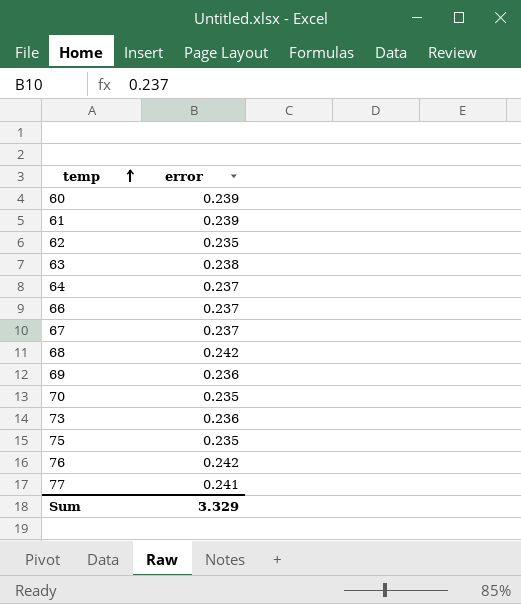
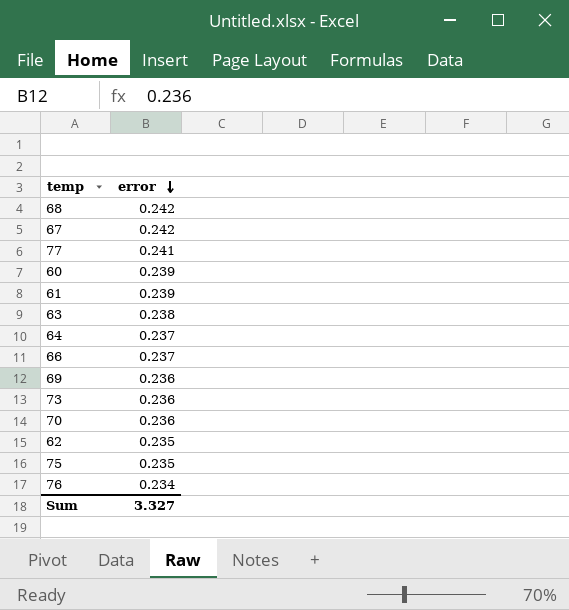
row order: temp ascending -> error descending
67 | error: 0.237 -> 0.242
70 | error: 0.235 -> 0.236
76 | error: 0.242 -> 0.234
Sum | error: 3.329 -> 3.327

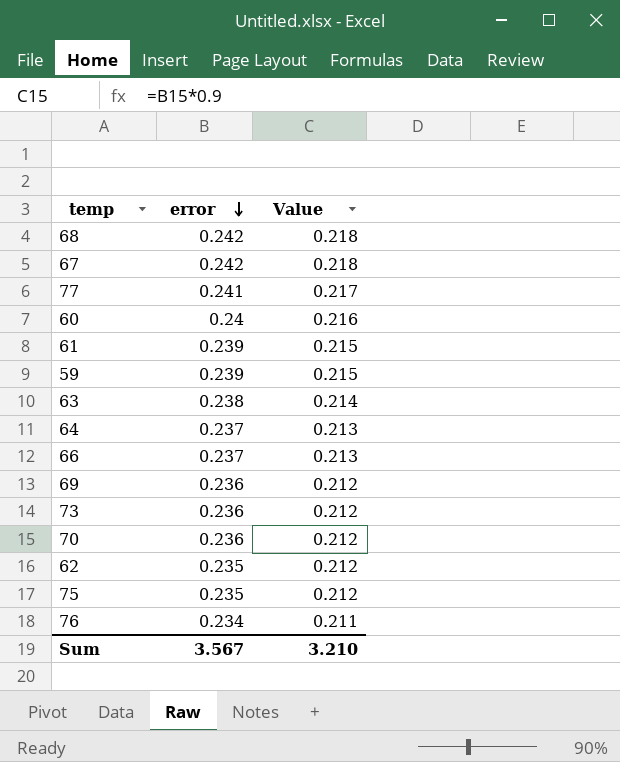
column Value | formula: none -> [error] * 0.9
60 | error: 0.239 -> 0.24
row 59: none -> 0.239 | 0.215
Sum | error: 3.327 -> 3.567

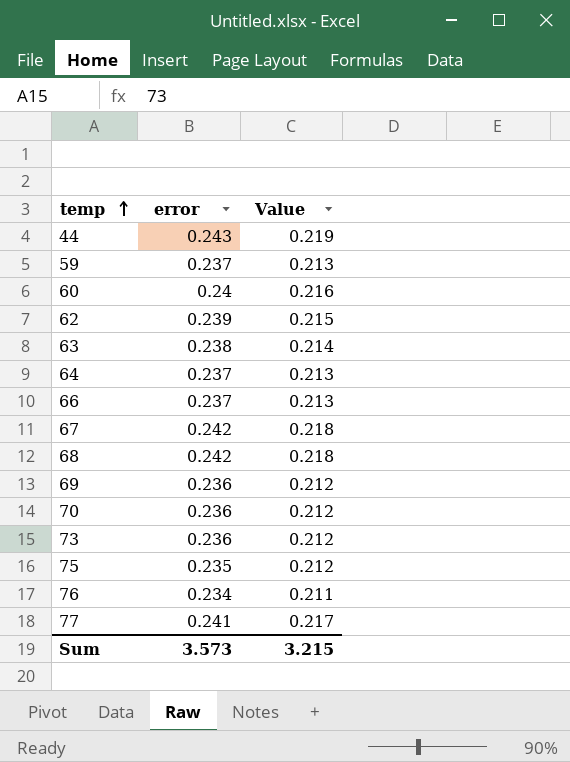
row order: error descending -> temp ascending
row 61: 0.239 | 0.215 -> none
row 44: none -> 0.243 | 0.219
59 | error: 0.239 -> 0.237
59 | Value: 0.215 -> 0.213
62 | error: 0.235 -> 0.239
62 | Value: 0.212 -> 0.215
Sum | error: 3.567 -> 3.573
Sum | Value: 3.210 -> 3.215

